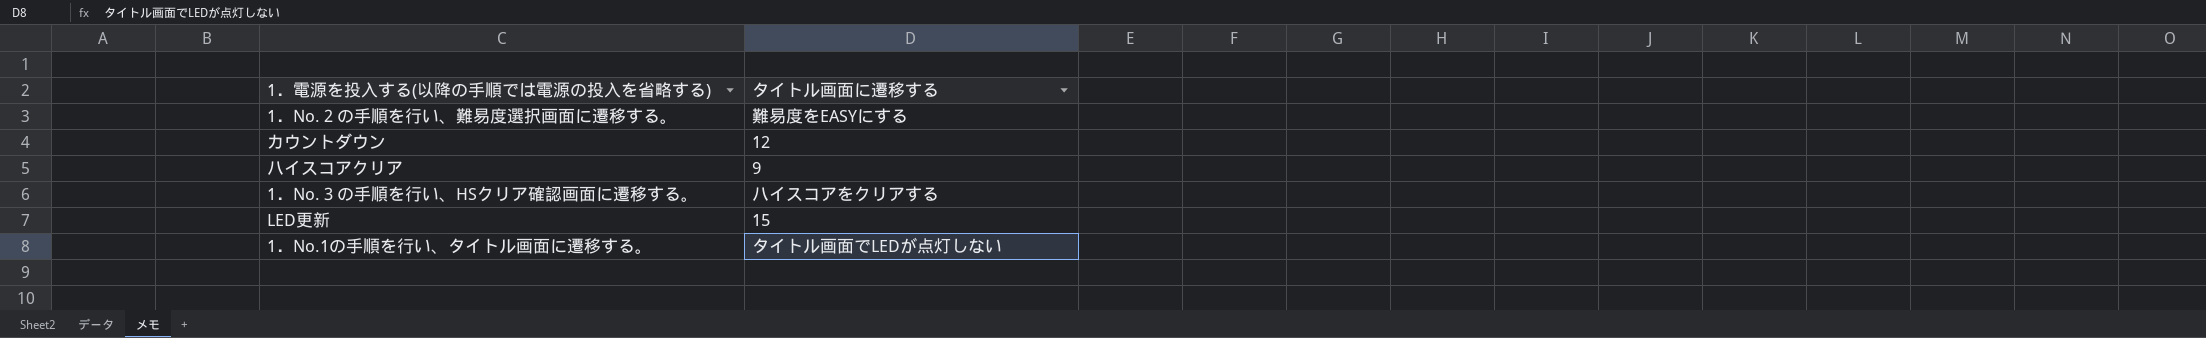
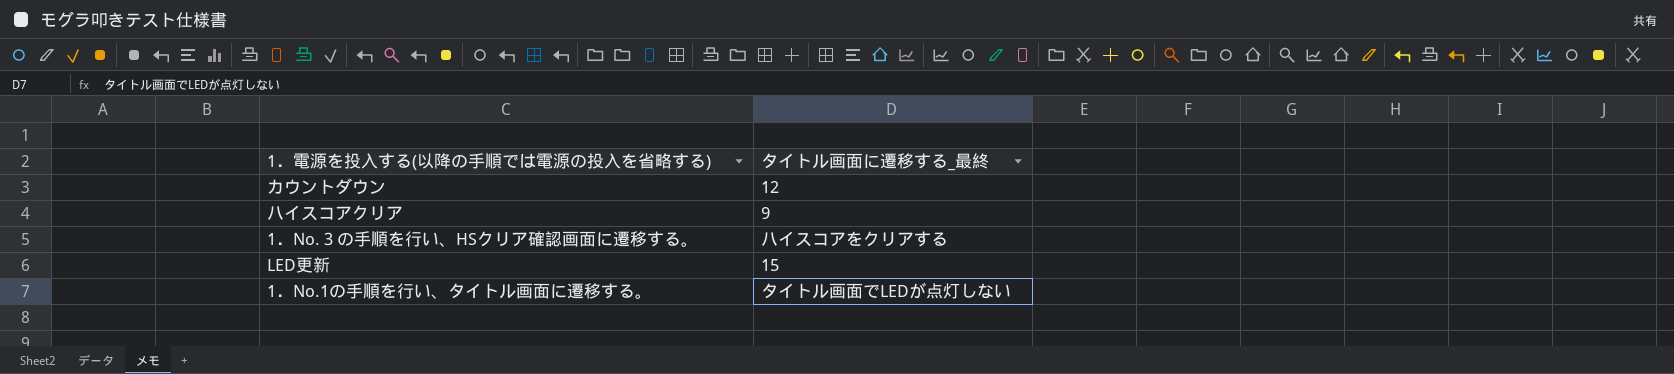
column name: タイトル画面に遷移する -> タイトル画面に遷移する_最終
row 1．No.２の手順を行い、難易度選択画面に遷移する。: 難易度をEASYにする -> none

